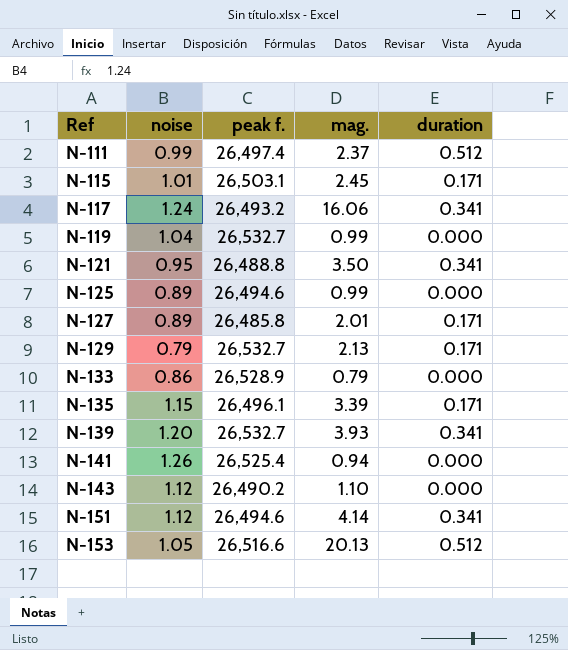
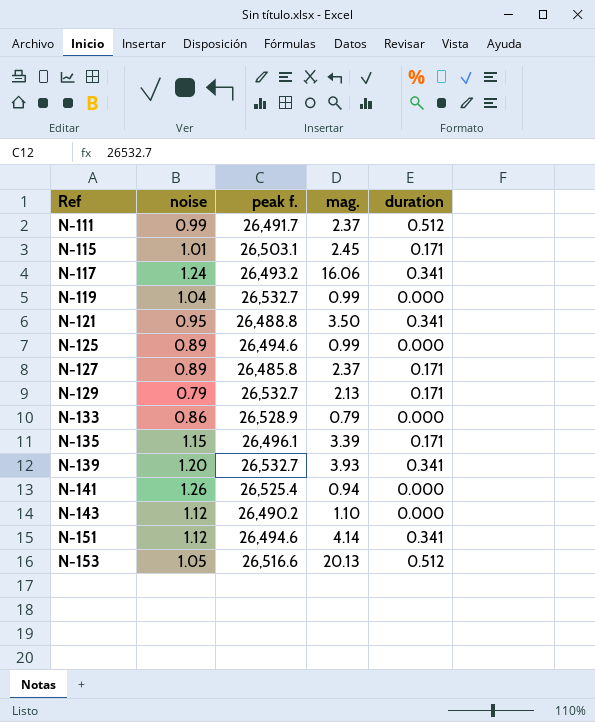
N-111 | peak f.: 26,497.4 -> 26,491.7
N-127 | mag.: 2.01 -> 2.37

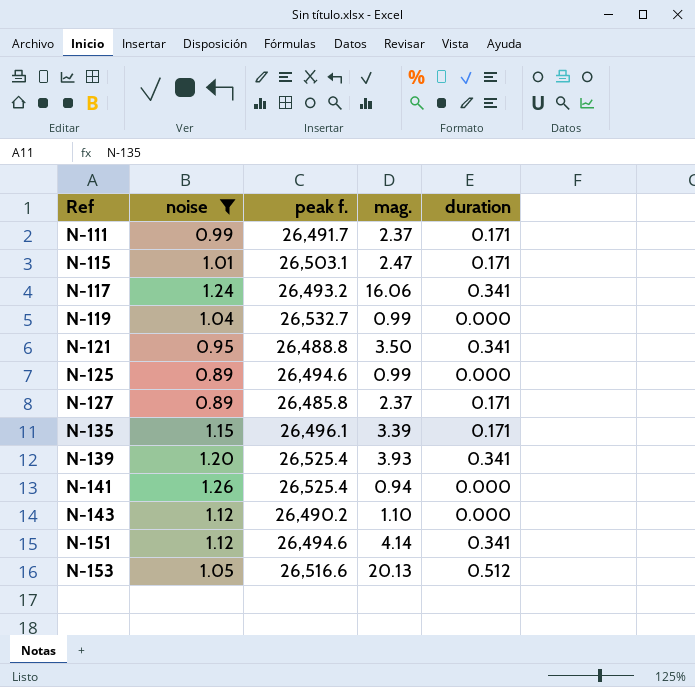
filter: none -> noise >= 0.89
N-111 | duration: 0.512 -> 0.171
N-115 | mag.: 2.45 -> 2.47
N-139 | peak f.: 26,532.7 -> 26,525.4

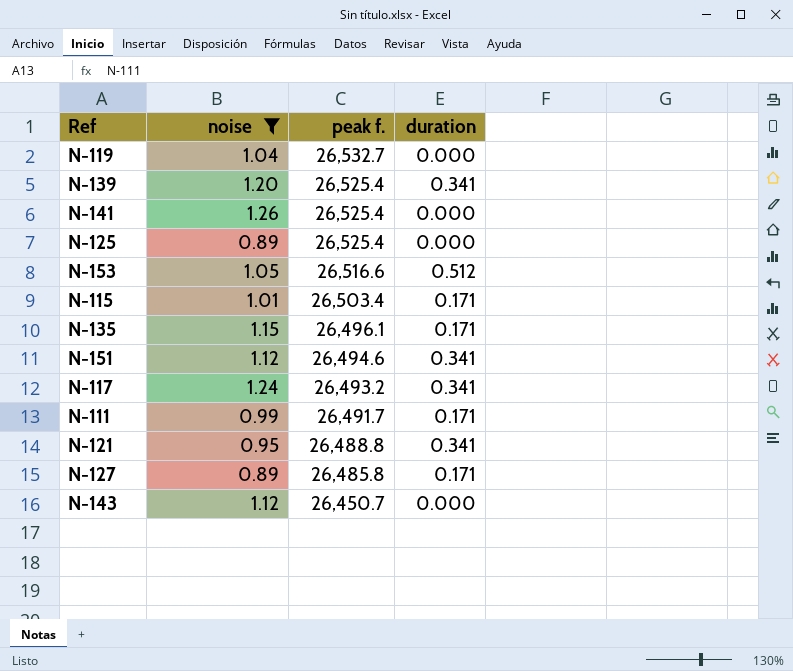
row order: Ref ascending -> peak f. descending
column mag. | position: 4 -> none
N-125 | peak f.: 26,494.6 -> 26,525.4
N-115 | peak f.: 26,503.1 -> 26,503.4
N-143 | peak f.: 26,490.2 -> 26,450.7

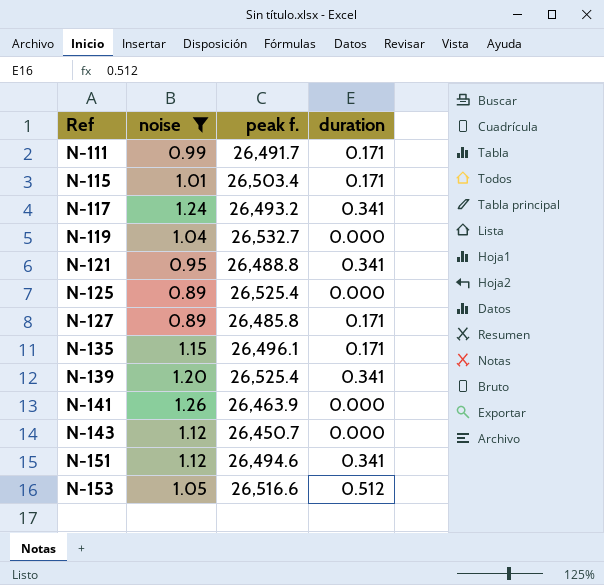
row order: peak f. descending -> Ref ascending
N-141 | peak f.: 26,525.4 -> 26,463.9

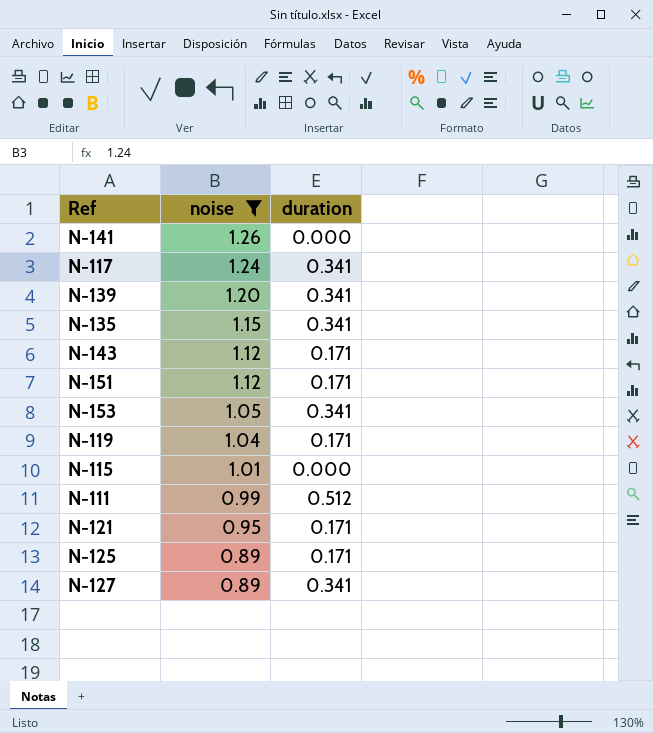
row order: Ref ascending -> noise descending
column peak f. | position: 3 -> none
N-135 | duration: 0.171 -> 0.341
N-143 | duration: 0.000 -> 0.171
N-151 | duration: 0.341 -> 0.171
N-153 | duration: 0.512 -> 0.341
N-119 | duration: 0.000 -> 0.171
N-115 | duration: 0.171 -> 0.000
N-111 | duration: 0.171 -> 0.512
N-121 | duration: 0.341 -> 0.171
N-125 | duration: 0.000 -> 0.171
N-127 | duration: 0.171 -> 0.341

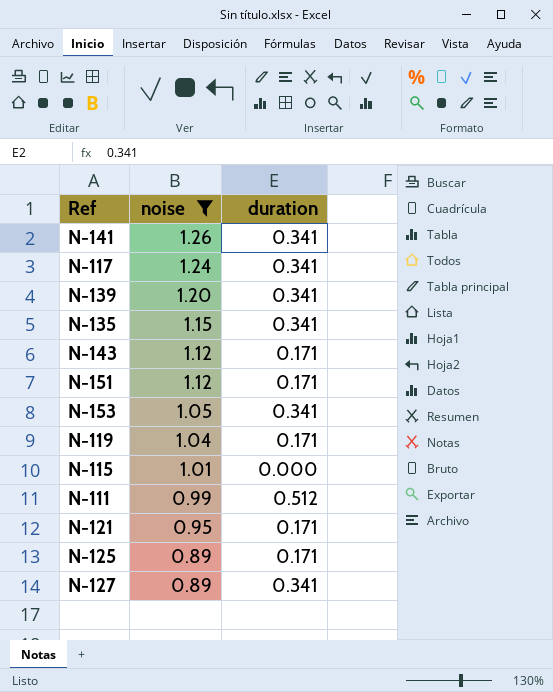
N-141 | duration: 0.000 -> 0.341

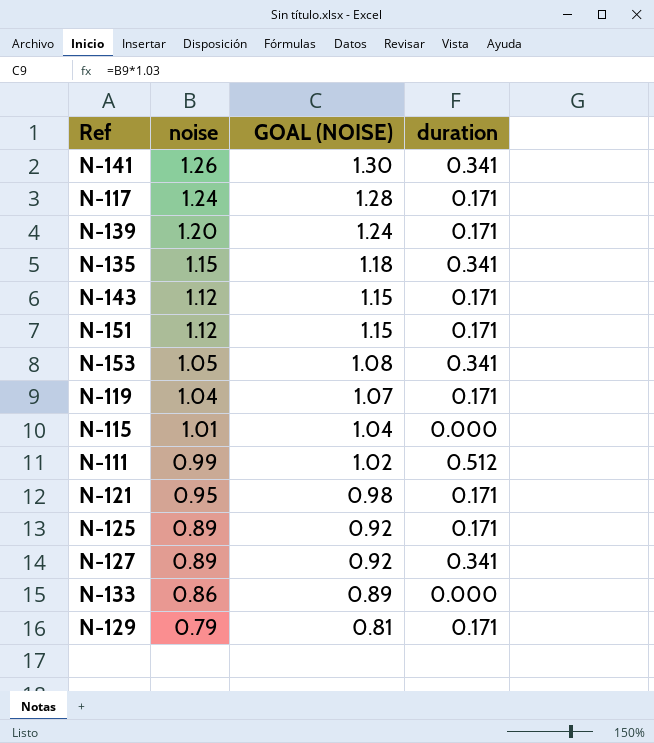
filter: noise >= 0.89 -> none
column GOAL (NOISE) | formula: none -> [noise] * 1.03
N-117 | duration: 0.341 -> 0.171
N-139 | duration: 0.341 -> 0.171

